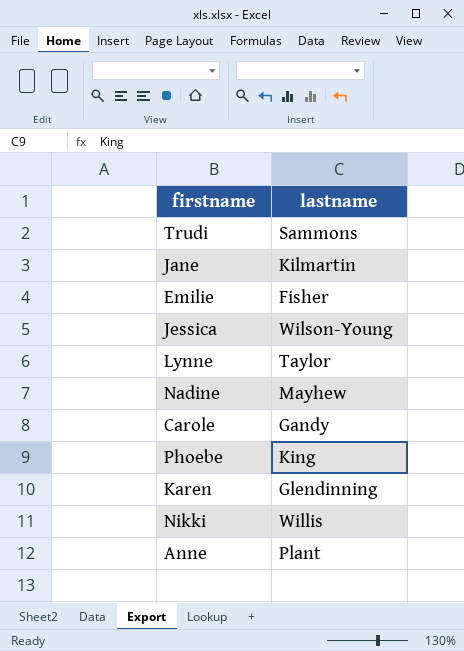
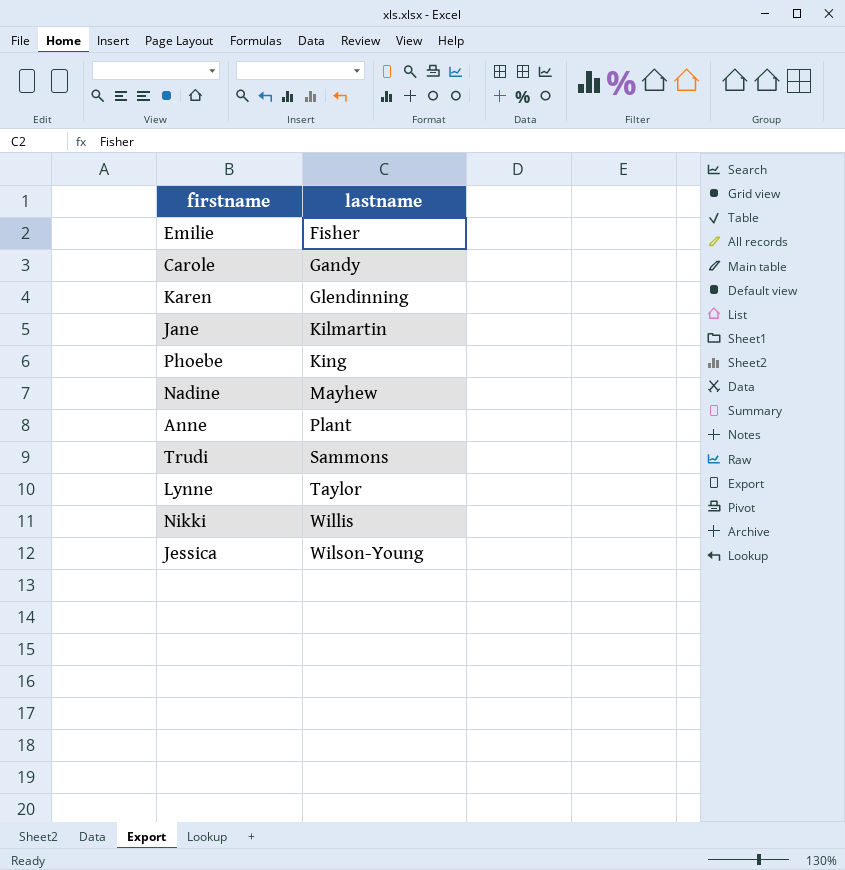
row order: none -> lastname ascending

